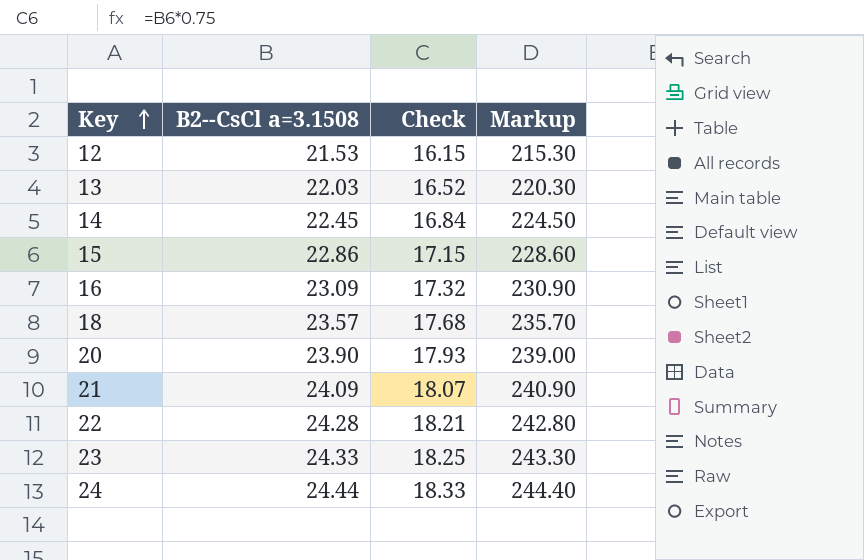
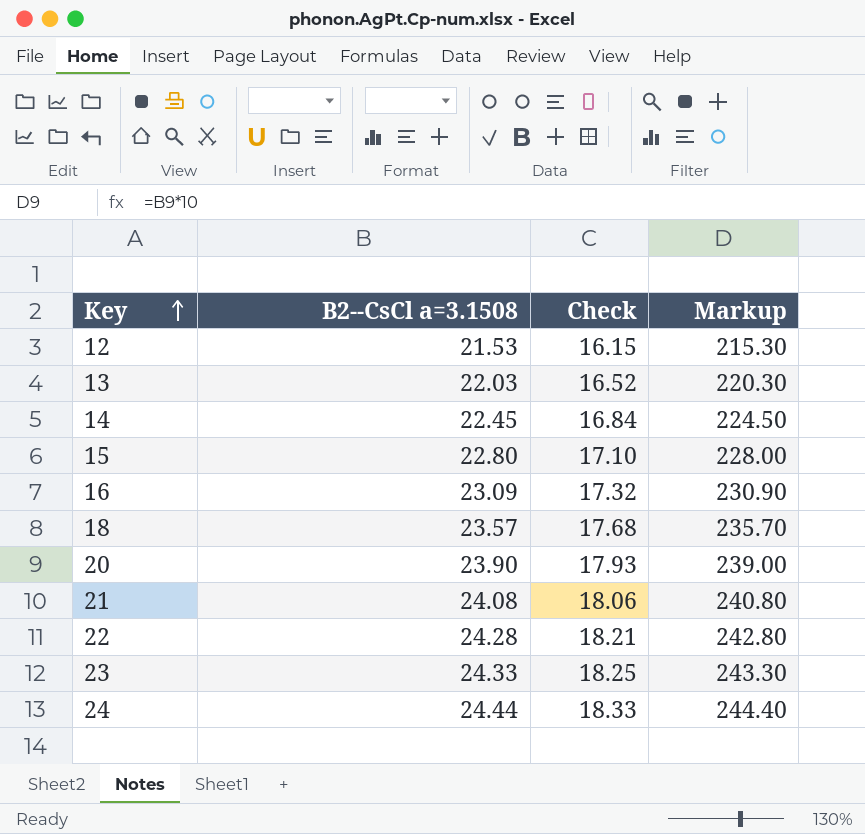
15 | B2--CsCl a=3.1508: 22.86 -> 22.80
15 | Check: 17.15 -> 17.10
15 | Markup: 228.60 -> 228.00
21 | B2--CsCl a=3.1508: 24.09 -> 24.08
21 | Check: 18.07 -> 18.06
21 | Markup: 240.90 -> 240.80

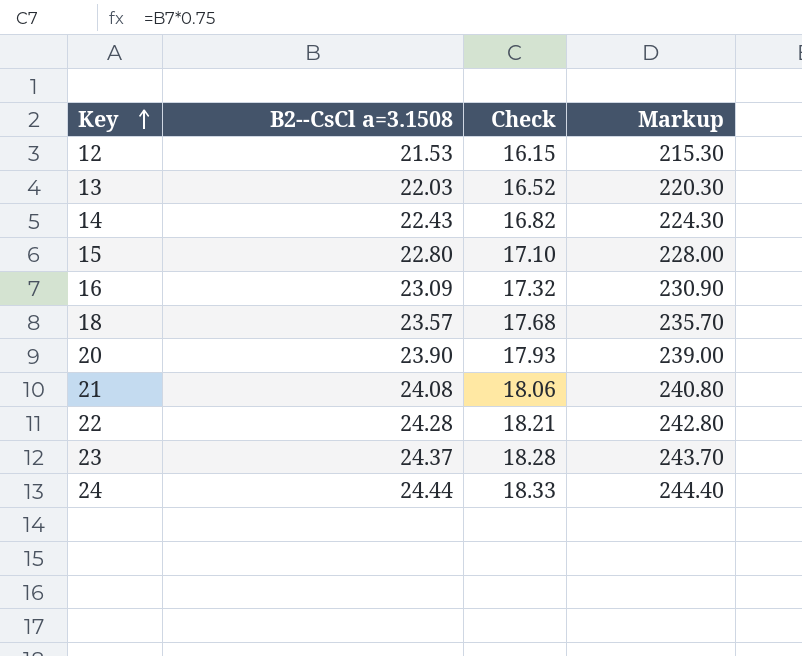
14 | B2--CsCl a=3.1508: 22.45 -> 22.43
14 | Check: 16.84 -> 16.82
14 | Markup: 224.50 -> 224.30
23 | B2--CsCl a=3.1508: 24.33 -> 24.37
23 | Check: 18.25 -> 18.28
23 | Markup: 243.30 -> 243.70

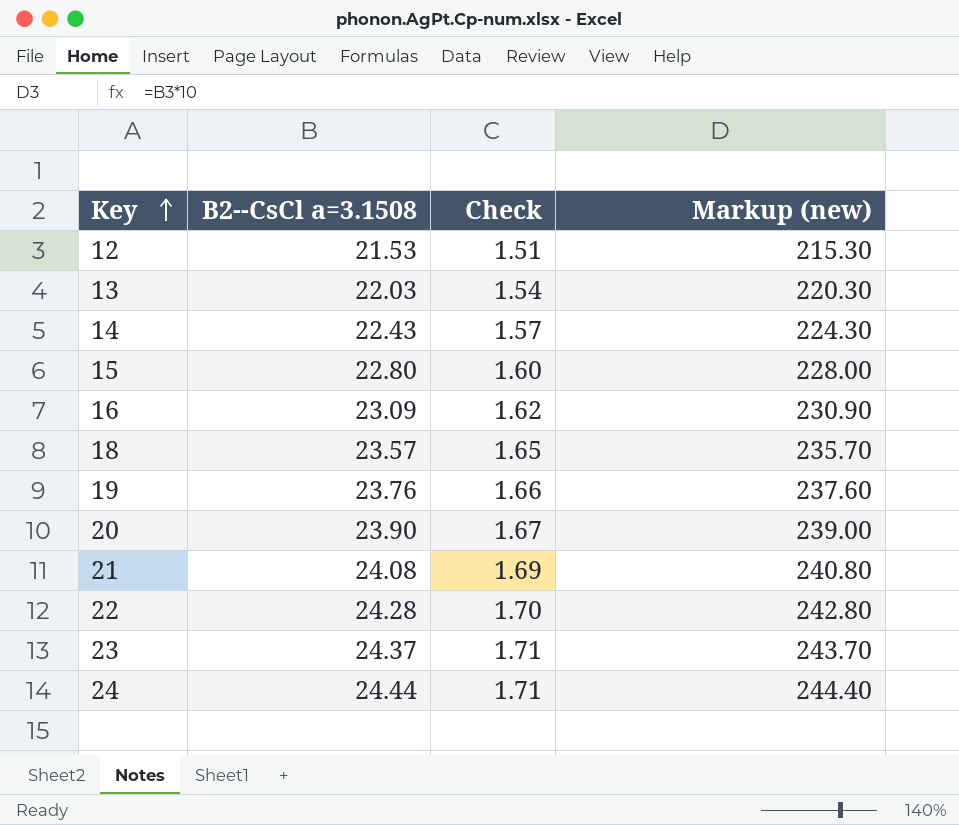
column Check | formula: [B2--CsCl a=3.1508] * 0.75 -> [B2--CsCl a=3.1508] * 0.07
column name: Markup -> Markup (new)
row 19: none -> 23.76 | 1.66 | 237.60

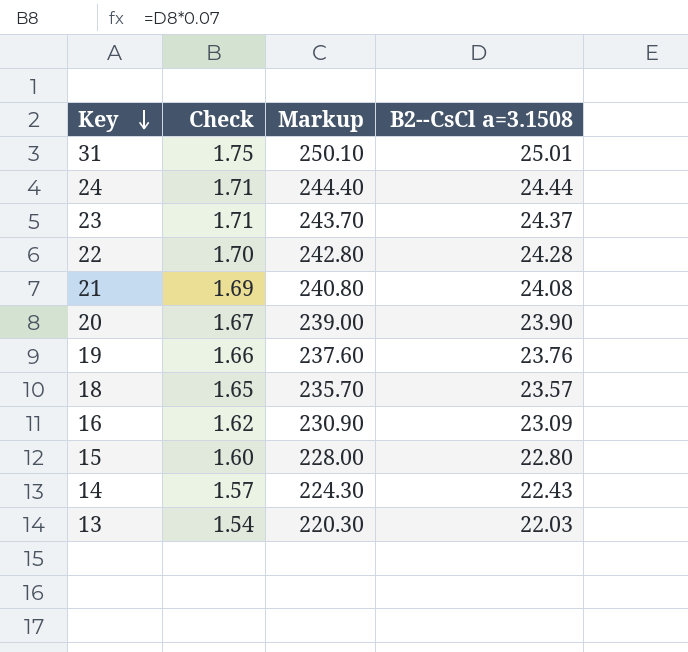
row order: Key ascending -> Key descending
column name: Markup (new) -> Markup
column B2--CsCl a=3.1508 | position: 2 -> 4
row 12: 21.53 | 1.51 | 215.30 -> none
row 31: none -> 1.75 | 250.10 | 25.01

